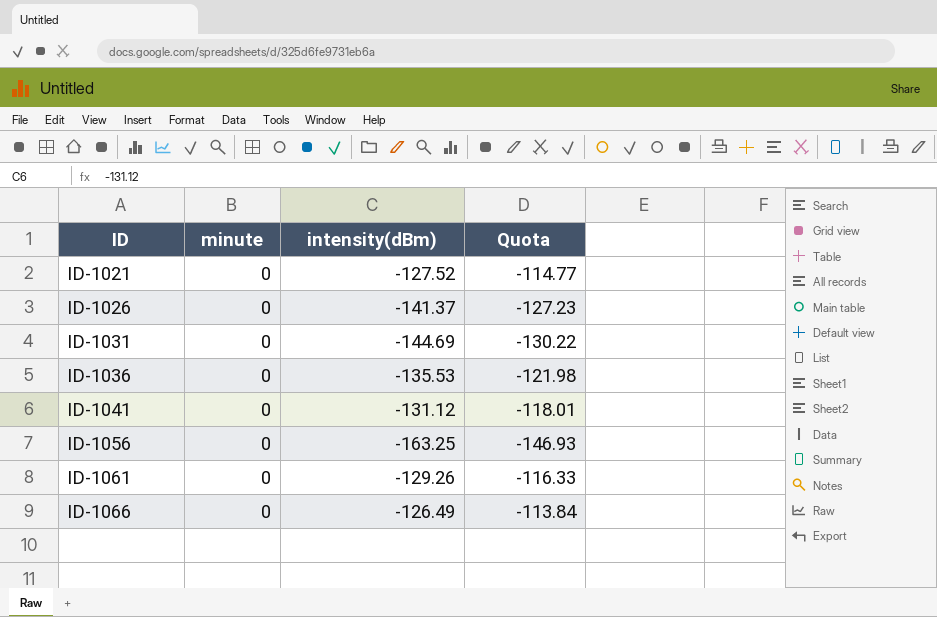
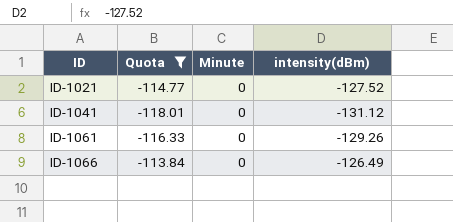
filter: none -> Quota >= -118.01
column Quota | position: 4 -> 2
column name: minute -> Minute

